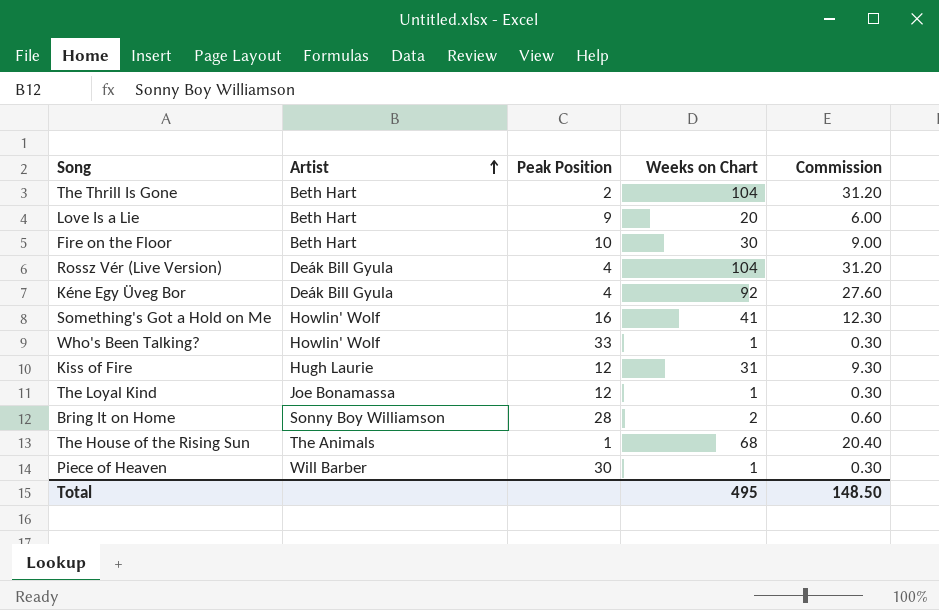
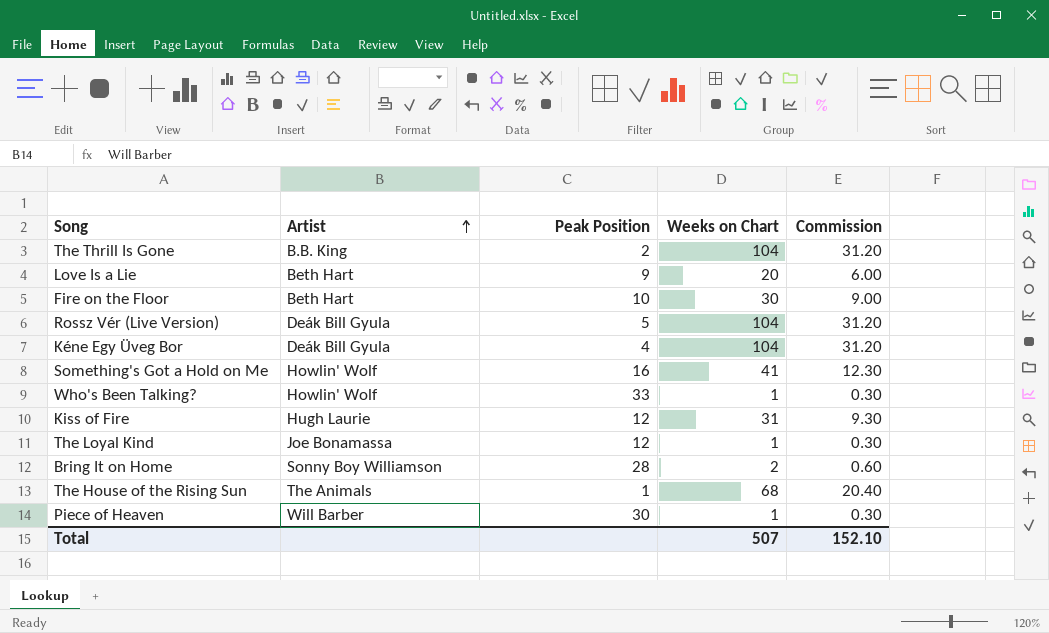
The Thrill Is Gone | Artist: Beth Hart -> B.B. King
Rossz Vér (Live Version) | Peak Position: 4 -> 5
Kéne Egy Üveg Bor | Weeks on Chart: 92 -> 104
Kéne Egy Üveg Bor | Commission: 27.60 -> 31.20
Total | Weeks on Chart: 495 -> 507
Total | Commission: 148.50 -> 152.10

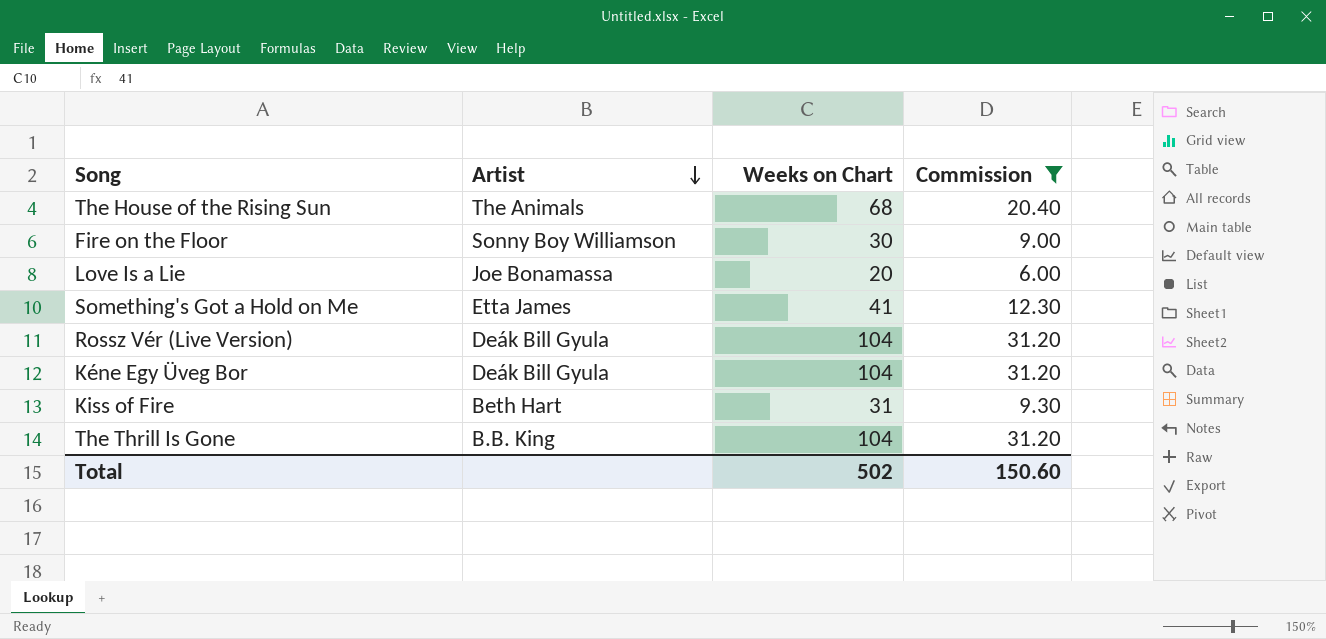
filter: none -> Commission >= 6.00
row order: Artist ascending -> Artist descending
column Peak Position | position: 3 -> none
Fire on the Floor | Artist: Beth Hart -> Sonny Boy Williamson
Love Is a Lie | Artist: Beth Hart -> Joe Bonamassa
Something's Got a Hold on Me | Artist: Howlin' Wolf -> Etta James
Kiss of Fire | Artist: Hugh Laurie -> Beth Hart
Total | Weeks on Chart: 507 -> 502
Total | Commission: 152.10 -> 150.60

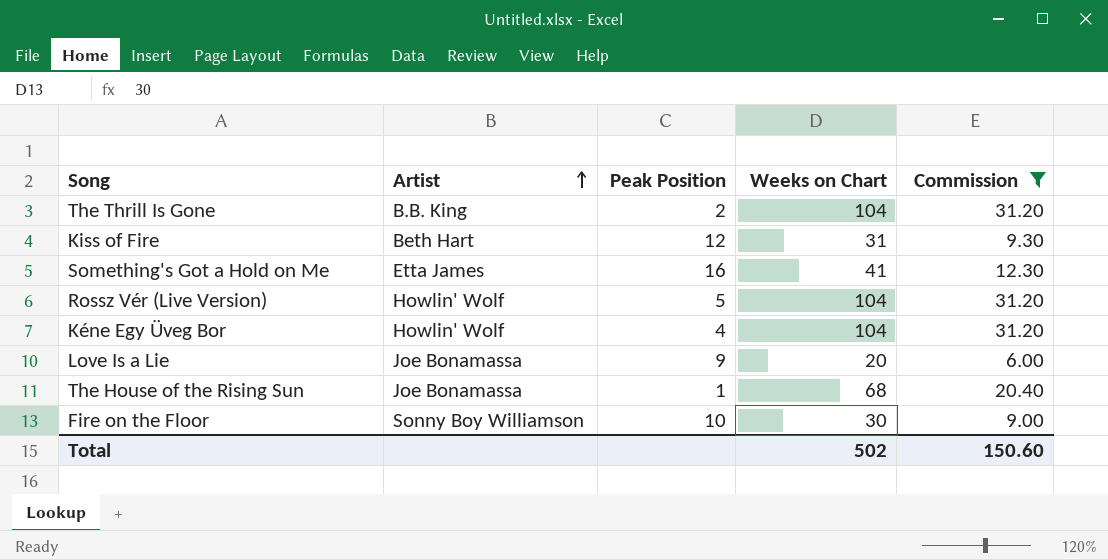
row order: Artist descending -> Artist ascending
column Peak Position | position: none -> 3
Rossz Vér (Live Version) | Artist: Deák Bill Gyula -> Howlin' Wolf
Kéne Egy Üveg Bor | Artist: Deák Bill Gyula -> Howlin' Wolf
The House of the Rising Sun | Artist: The Animals -> Joe Bonamassa

